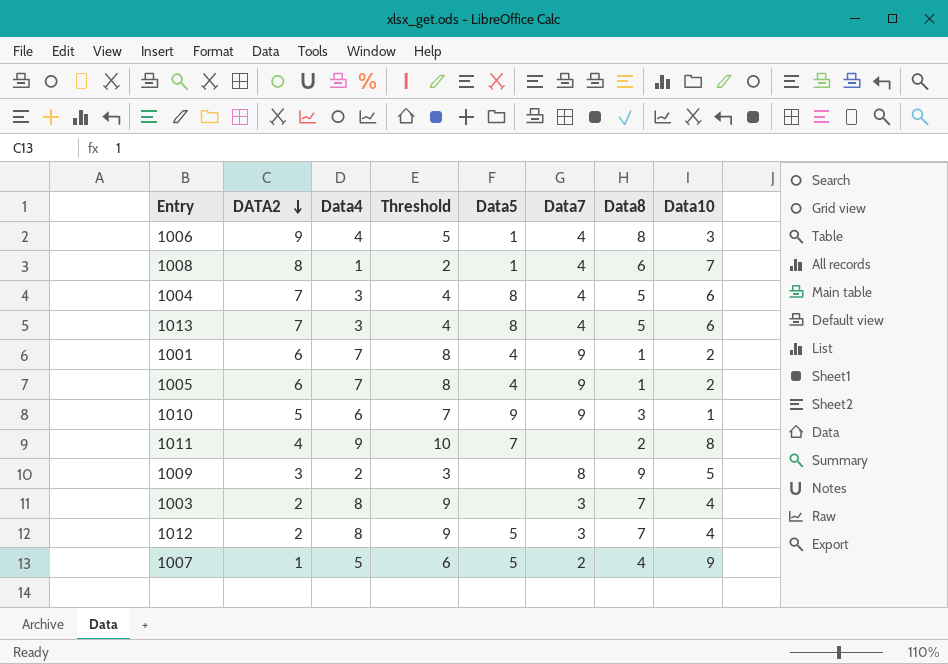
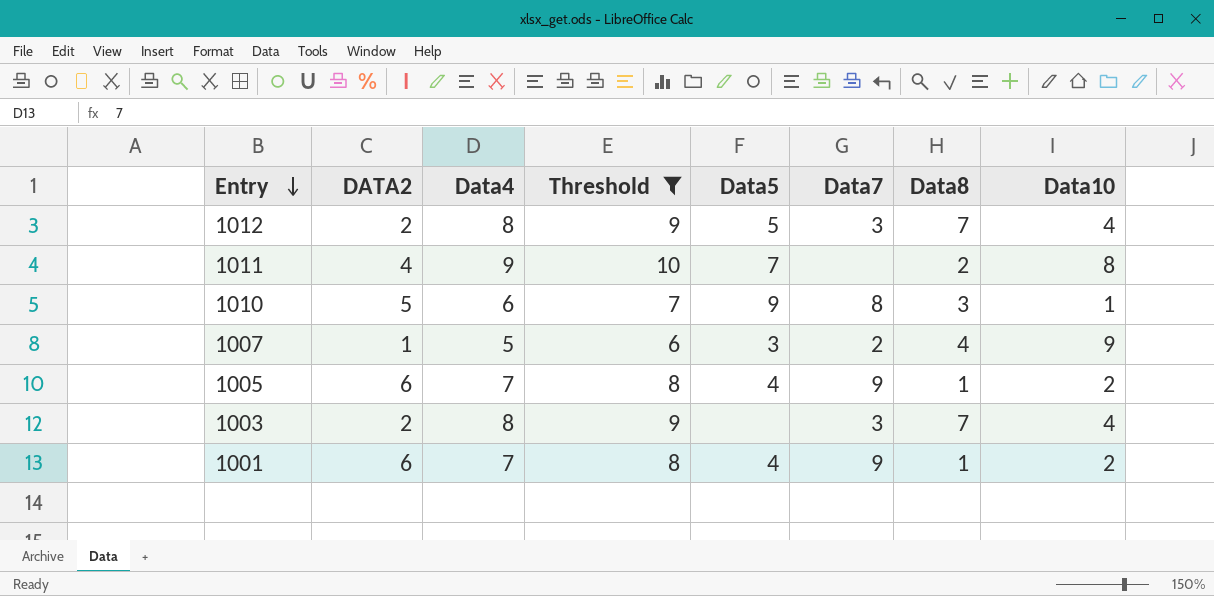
filter: none -> Threshold >= 6
row order: DATA2 descending -> Entry descending
1010 | Data7: 9 -> 8
1007 | Data5: 5 -> 3

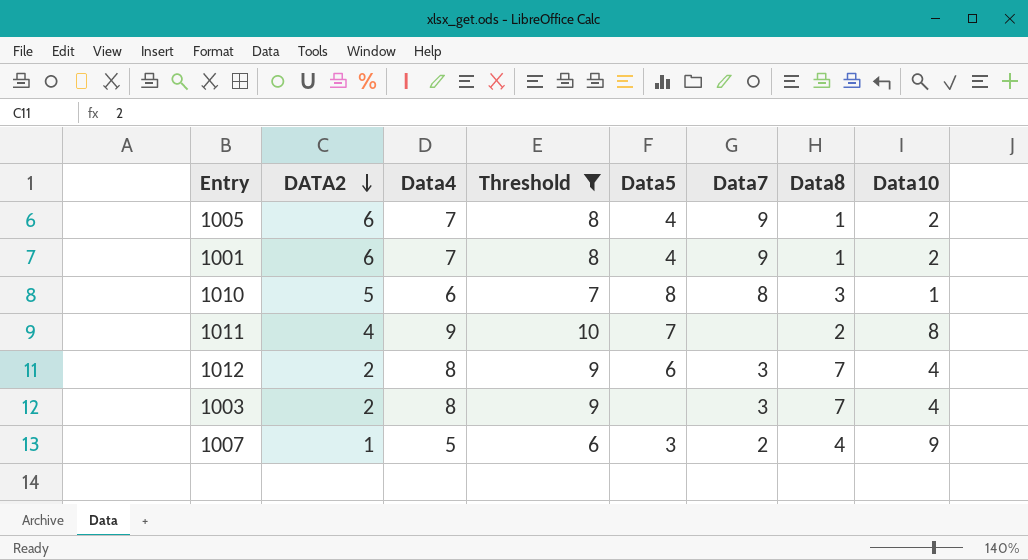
row order: Entry descending -> DATA2 descending
1010 | Data5: 9 -> 8
1012 | Data5: 5 -> 6

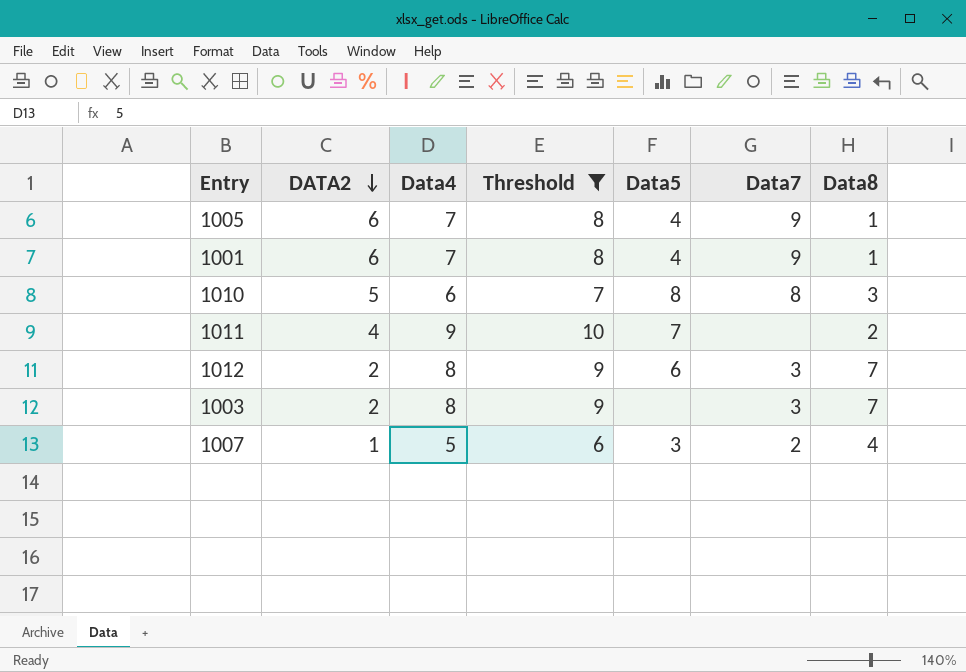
column Data10 | position: 8 -> none

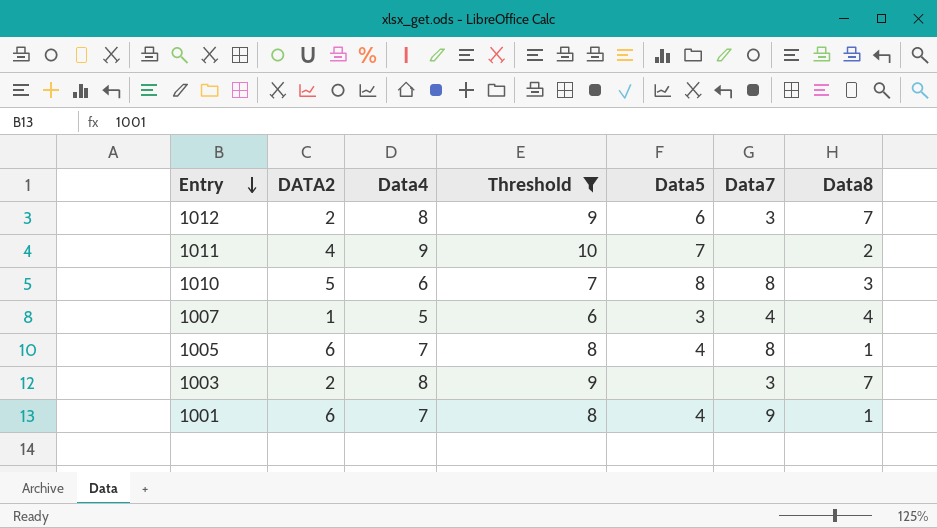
row order: DATA2 descending -> Entry descending
1007 | Data7: 2 -> 4
1005 | Data7: 9 -> 8

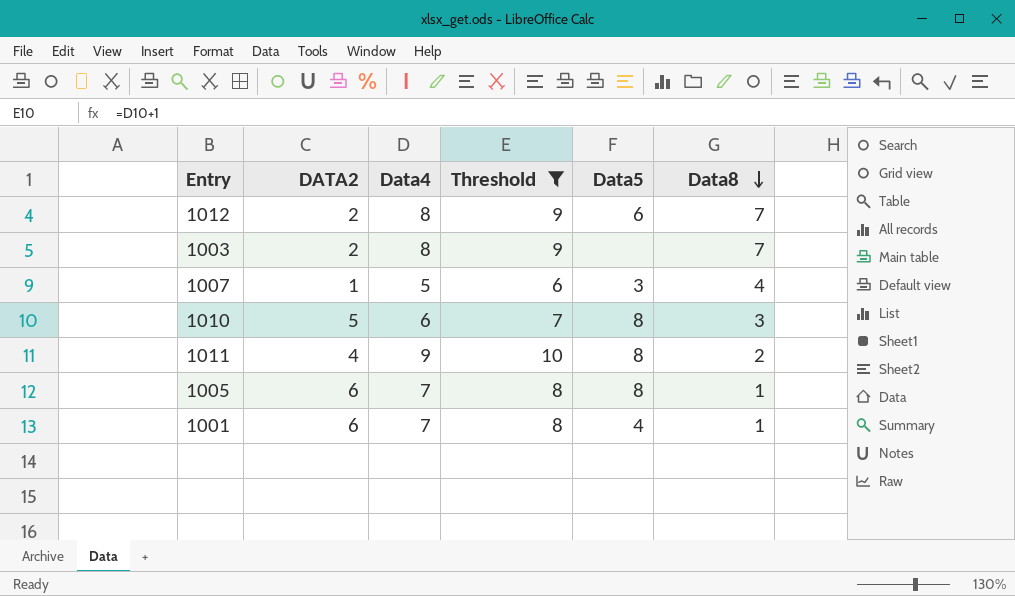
row order: Entry descending -> Data8 descending
column Data7 | position: 6 -> none
1011 | Data5: 7 -> 8
1005 | Data5: 4 -> 8

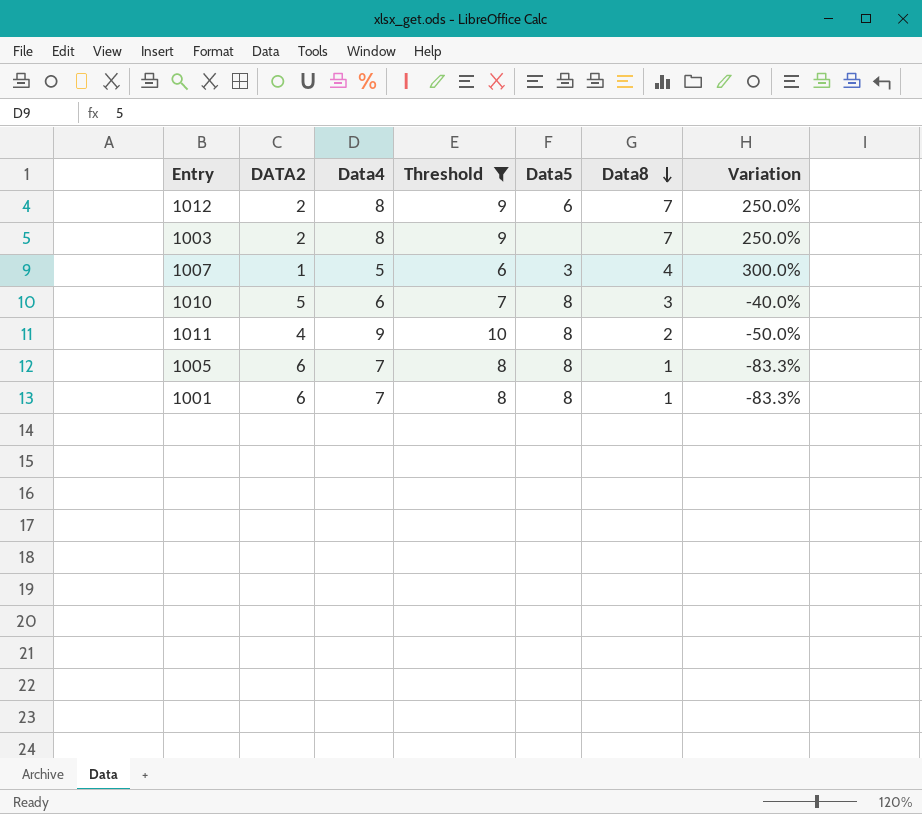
column Variation | formula: none -> ([Data8] - [DATA2]) / [DATA2]
1001 | Data5: 4 -> 8

